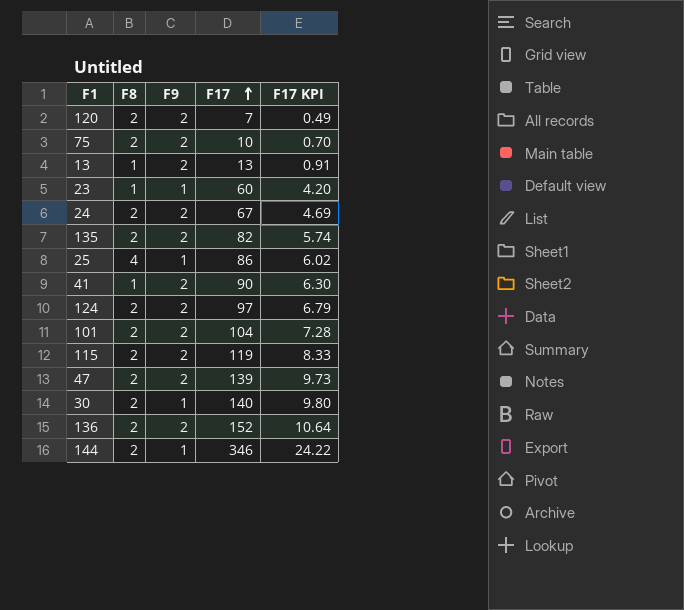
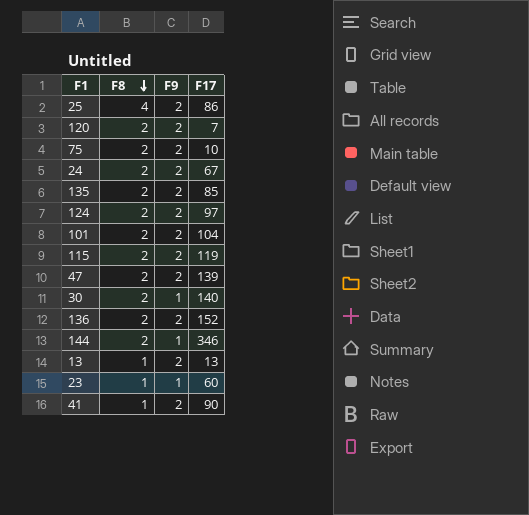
row order: F17 ascending -> F8 descending
column F17 KPI | formula: [F17] * 0.07 -> none
25 | F9: 1 -> 2
135 | F17: 82 -> 85

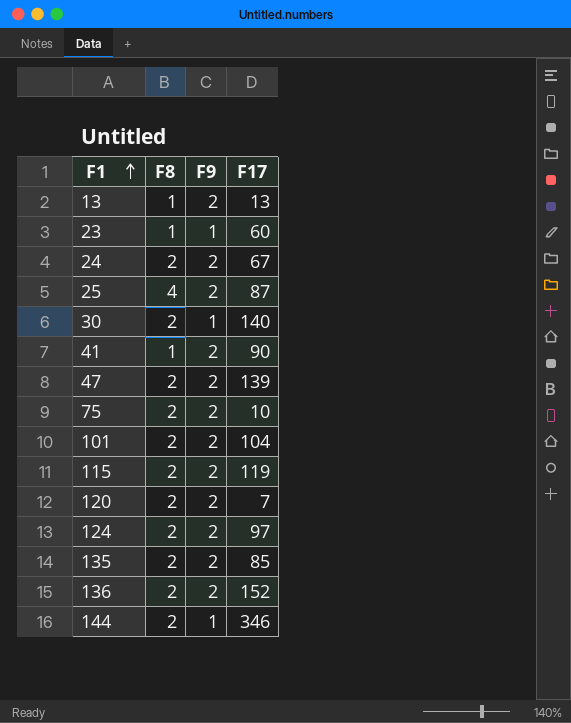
row order: F8 descending -> F1 ascending
25 | F17: 86 -> 87

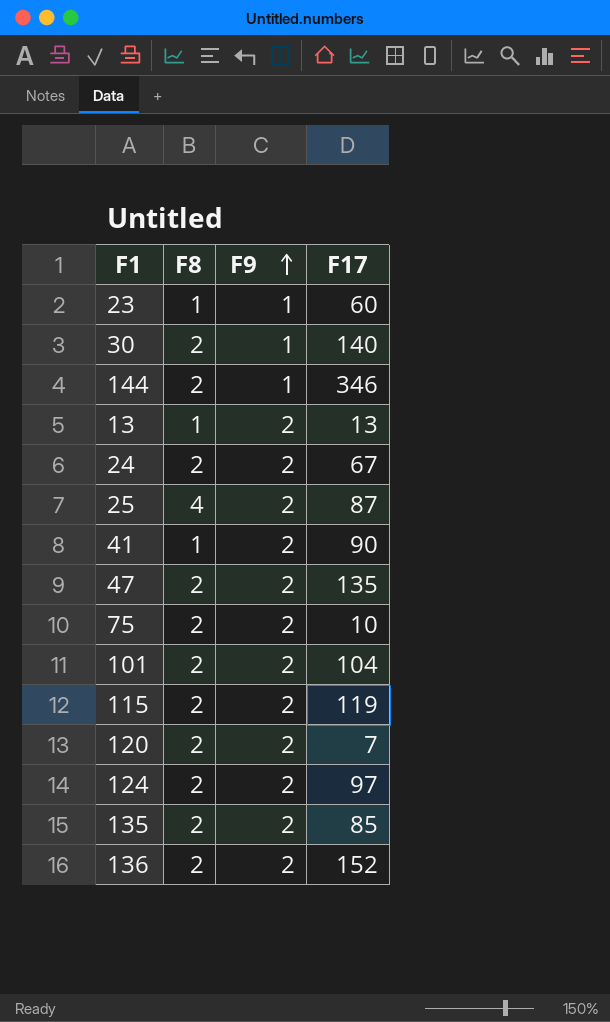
row order: F1 ascending -> F9 ascending
47 | F17: 139 -> 135

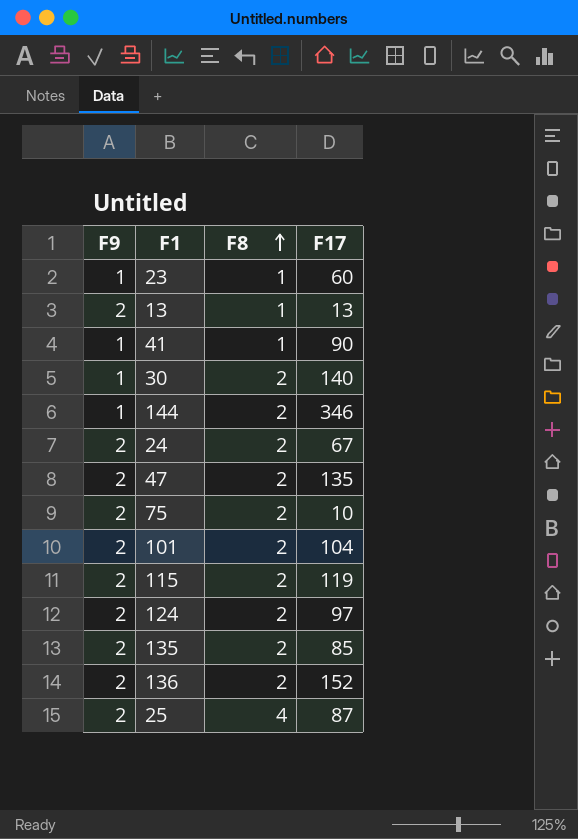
row order: F9 ascending -> F8 ascending
column F9 | position: 3 -> 1
row 120: 2 | 2 | 7 -> none
41 | F9: 2 -> 1

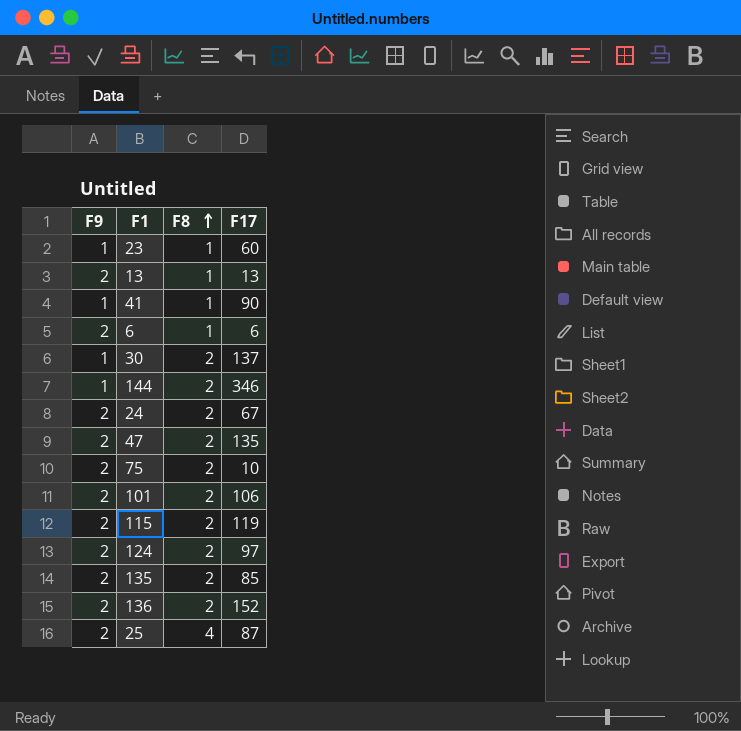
row 6: none -> 2 | 1 | 6
30 | F17: 140 -> 137
101 | F17: 104 -> 106

